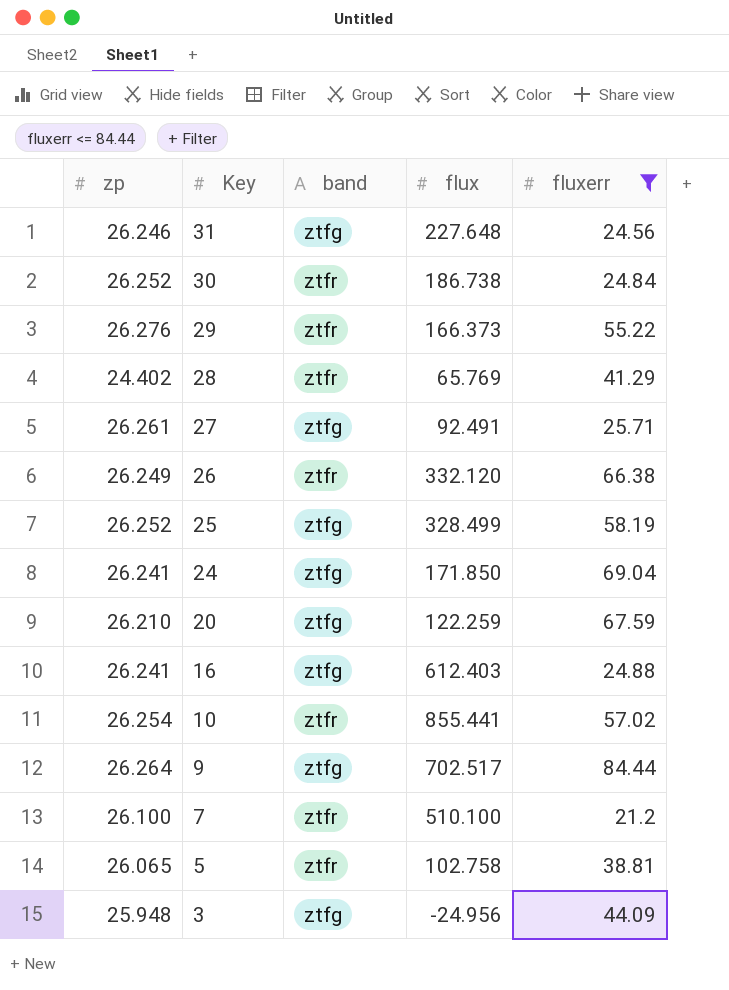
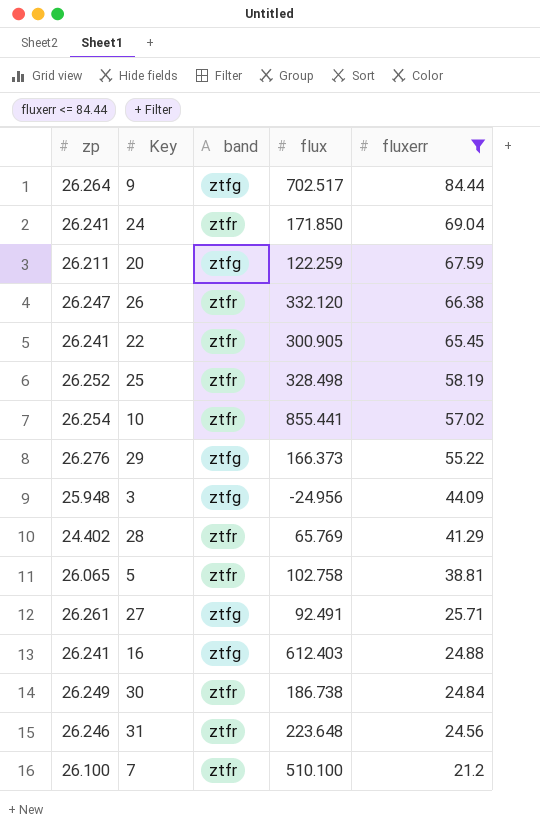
row order: Key descending -> fluxerr descending
24 | band: ztfg -> ztfr
20 | zp: 26.210 -> 26.211
26 | zp: 26.249 -> 26.247
row 22: none -> 26.241 | ztfr | 300.905 | 65.45
25 | band: ztfg -> ztfr
25 | flux: 328.499 -> 328.498
29 | band: ztfr -> ztfg
30 | zp: 26.252 -> 26.249
31 | band: ztfg -> ztfr
31 | flux: 227.648 -> 223.648

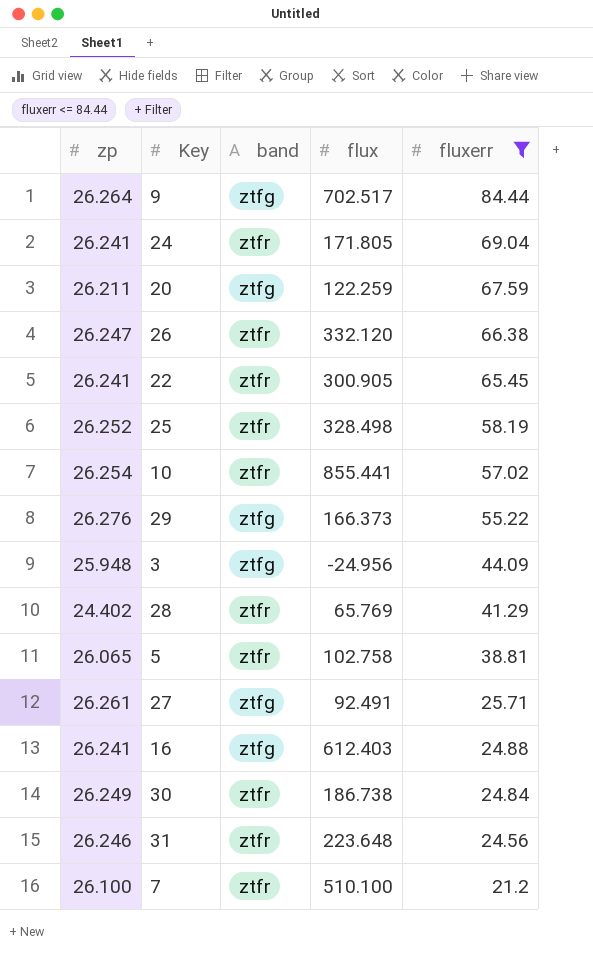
24 | flux: 171.850 -> 171.805

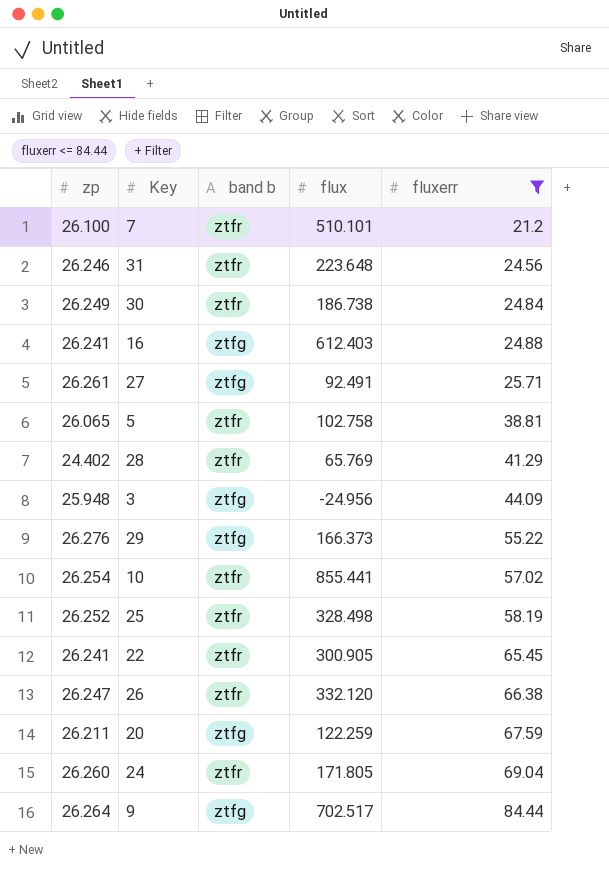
row order: fluxerr descending -> fluxerr ascending
column name: band -> band b
7 | flux: 510.100 -> 510.101
24 | zp: 26.241 -> 26.260

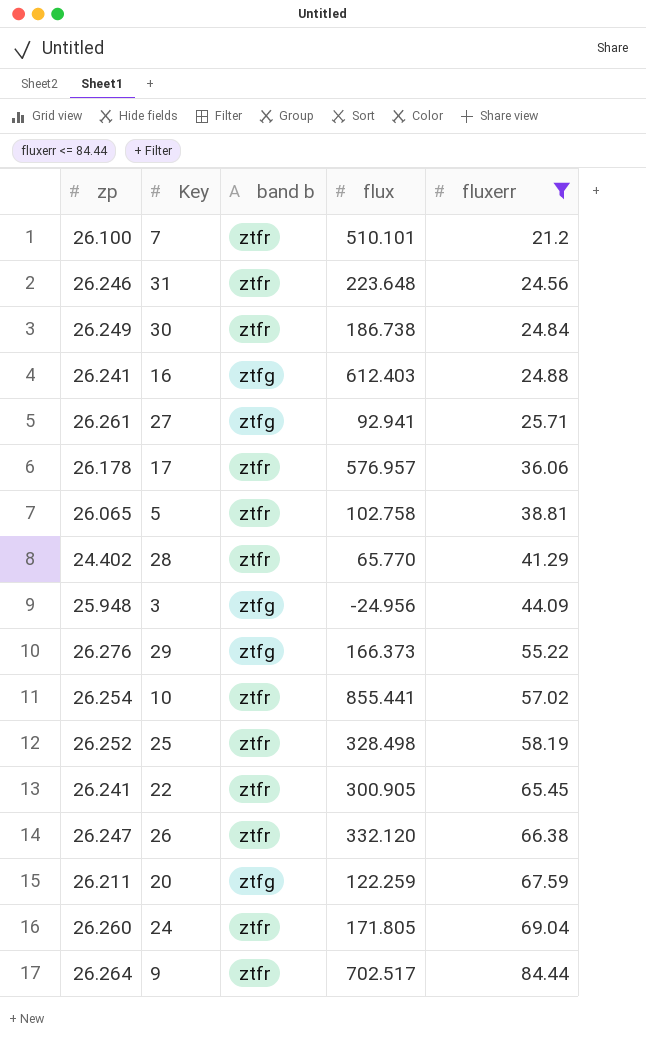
27 | flux: 92.491 -> 92.941
row 17: none -> 26.178 | ztfr | 576.957 | 36.06
28 | flux: 65.769 -> 65.770
9 | band b: ztfg -> ztfr

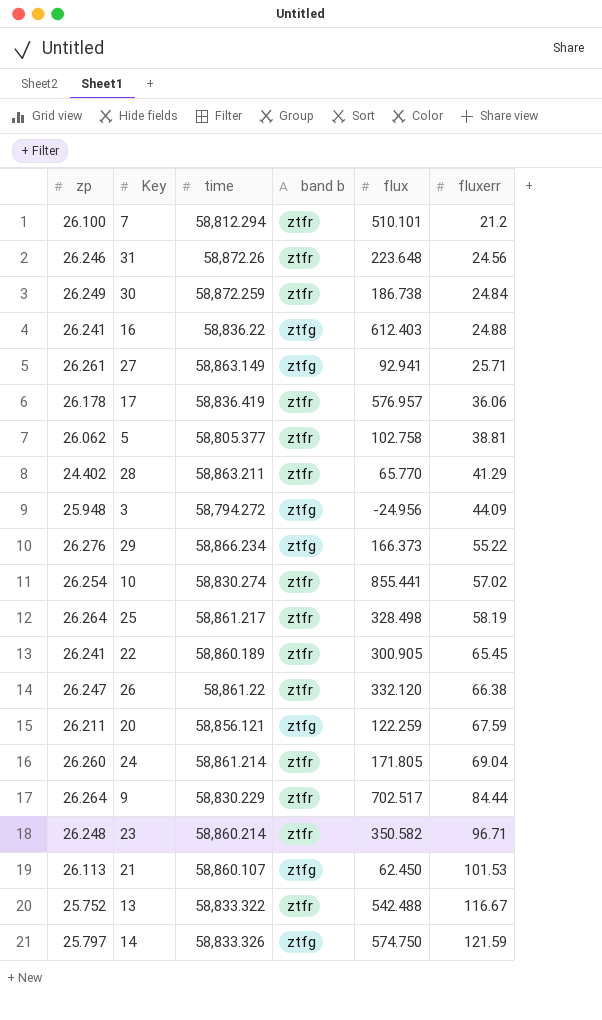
filter: fluxerr <= 84.44 -> none
column time | position: none -> 3
5 | zp: 26.065 -> 26.062
25 | zp: 26.252 -> 26.264

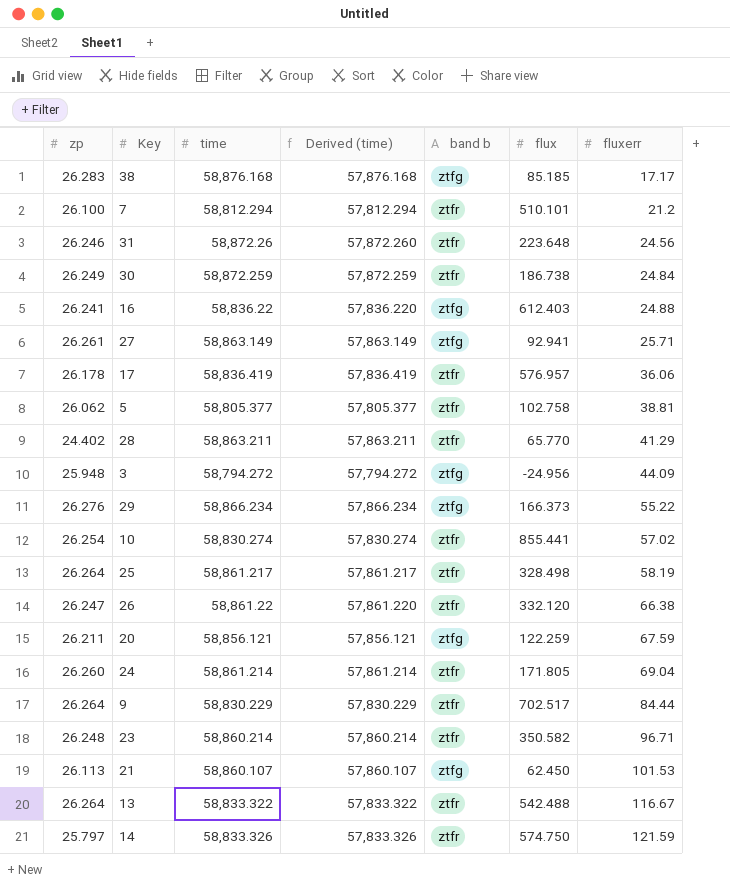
column Derived (time) | formula: none -> [time] - 1000
row 22: 26.241 | 58,860.189 | ztfr | 300.905 | 65.45 -> none
row 38: none -> 26.283 | 58,876.168 | 57,876.168 | ztfg | 85.185 | 17.17
13 | zp: 25.752 -> 26.264
14 | band b: ztfg -> ztfr

